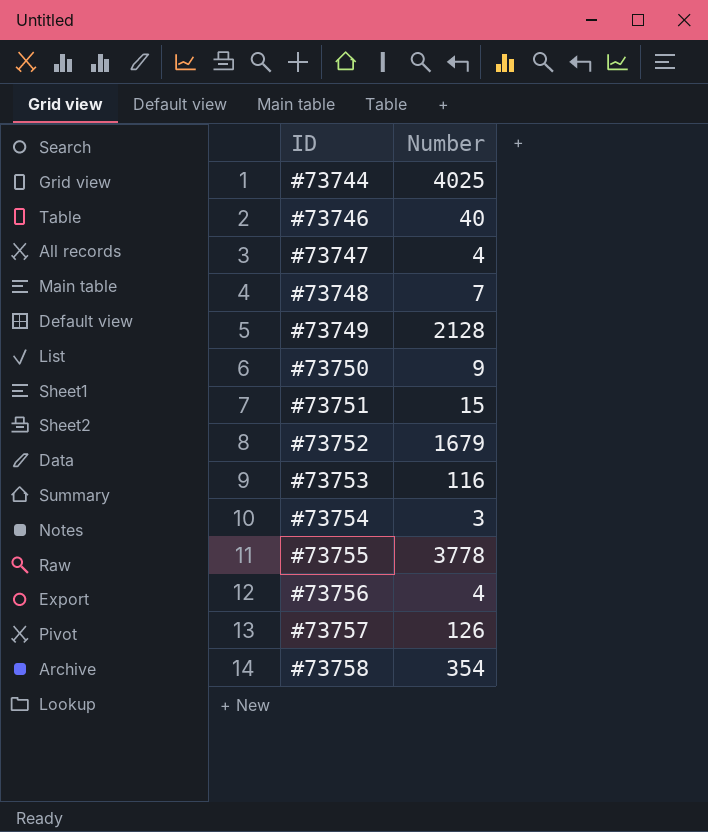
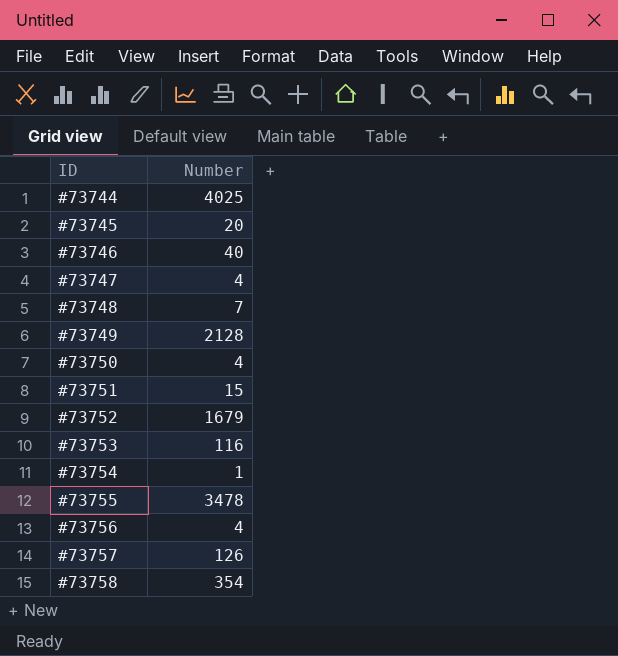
row #73745: none -> 20
#73750 | Number: 9 -> 4
#73754 | Number: 3 -> 1
#73755 | Number: 3778 -> 3478

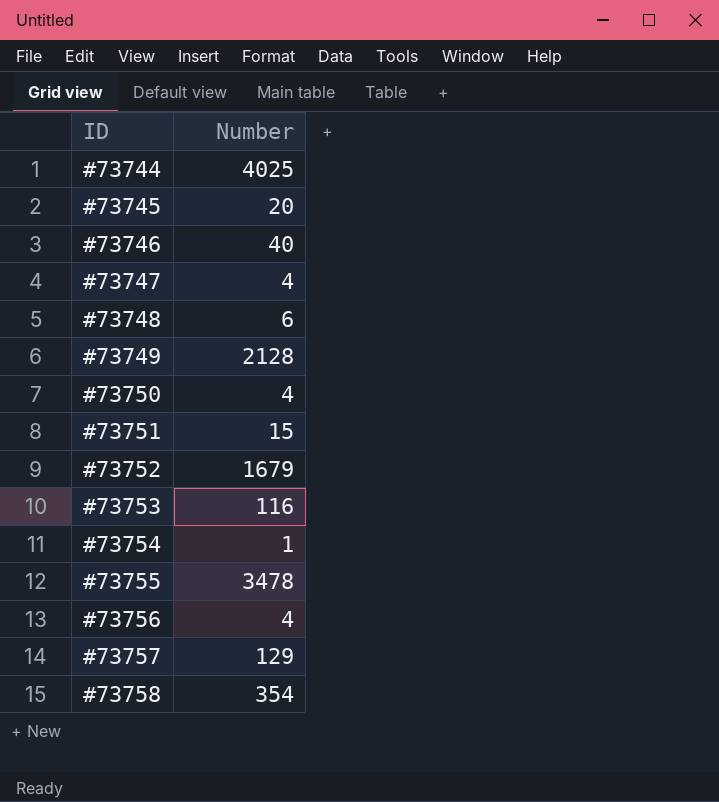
#73748 | Number: 7 -> 6
#73757 | Number: 126 -> 129

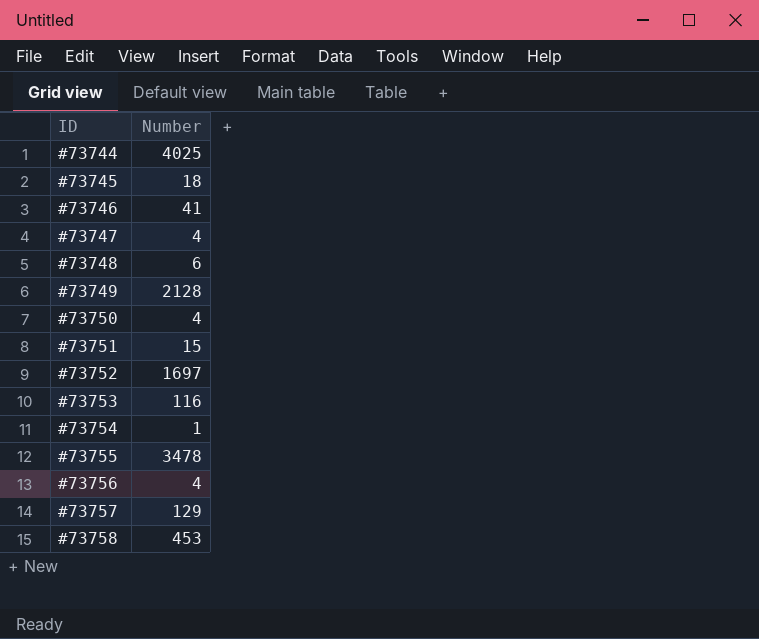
#73745 | Number: 20 -> 18
#73746 | Number: 40 -> 41
#73752 | Number: 1679 -> 1697
#73758 | Number: 354 -> 453

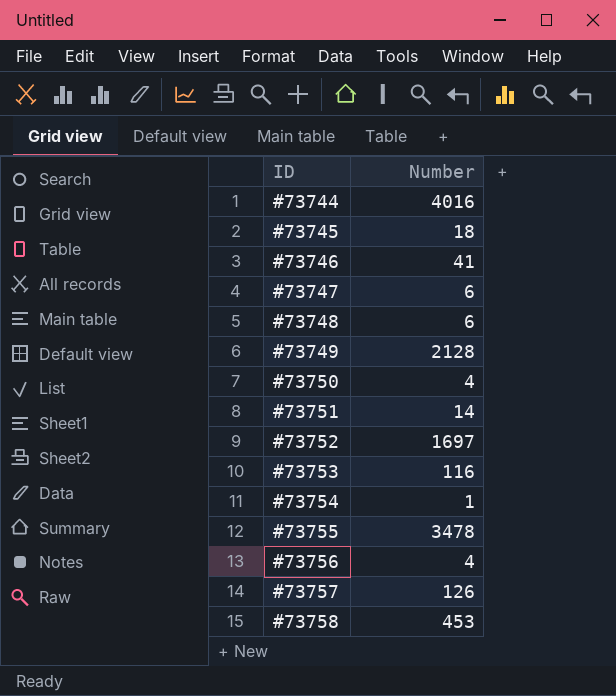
#73744 | Number: 4025 -> 4016
#73747 | Number: 4 -> 6
#73751 | Number: 15 -> 14
#73757 | Number: 129 -> 126

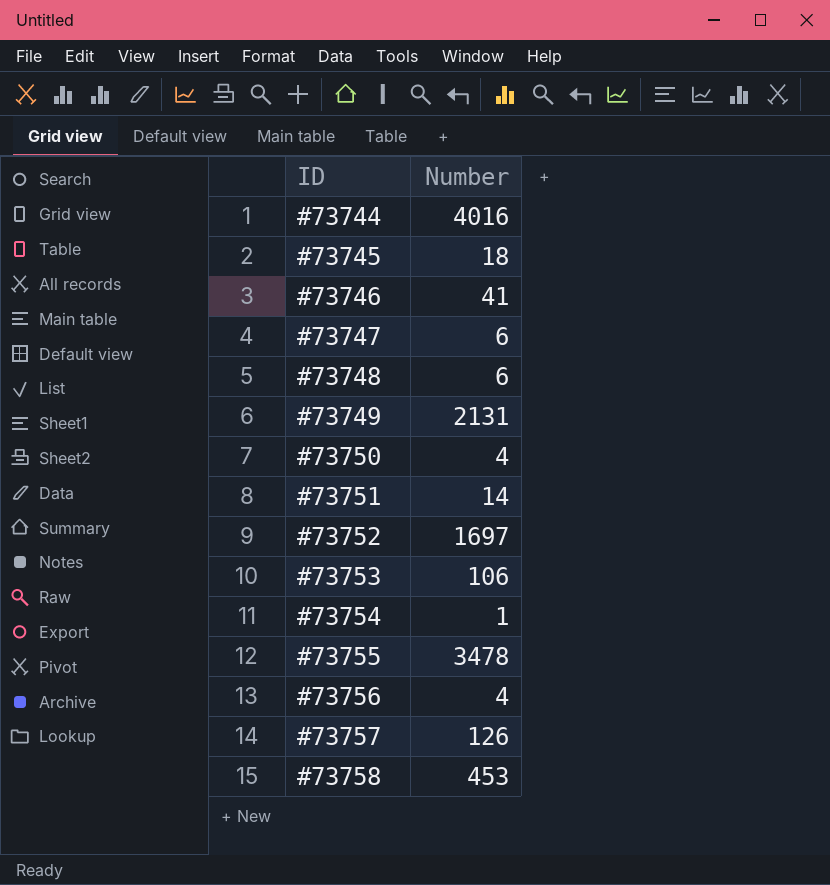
#73749 | Number: 2128 -> 2131
#73753 | Number: 116 -> 106

